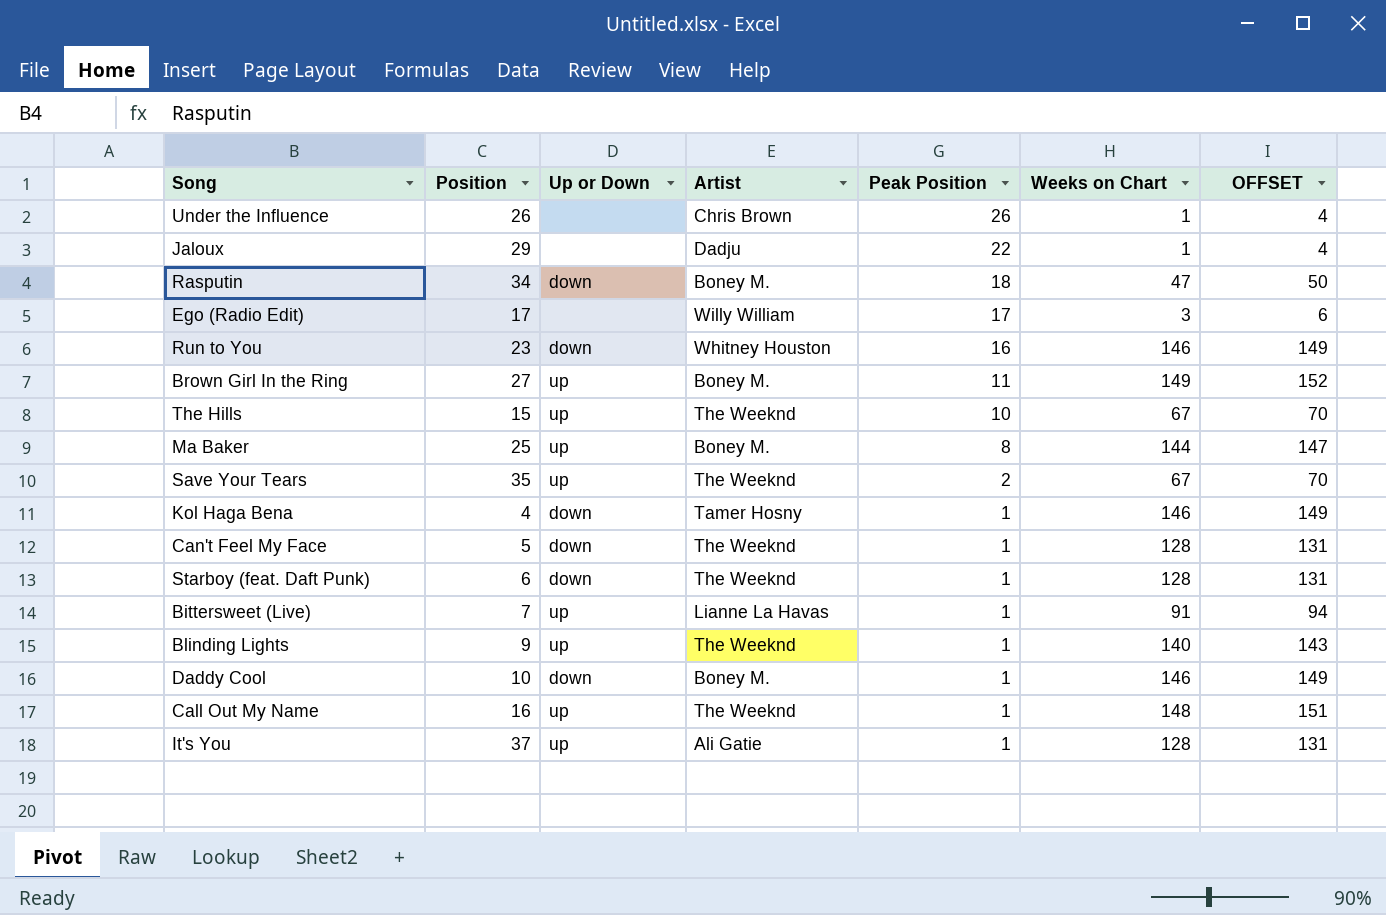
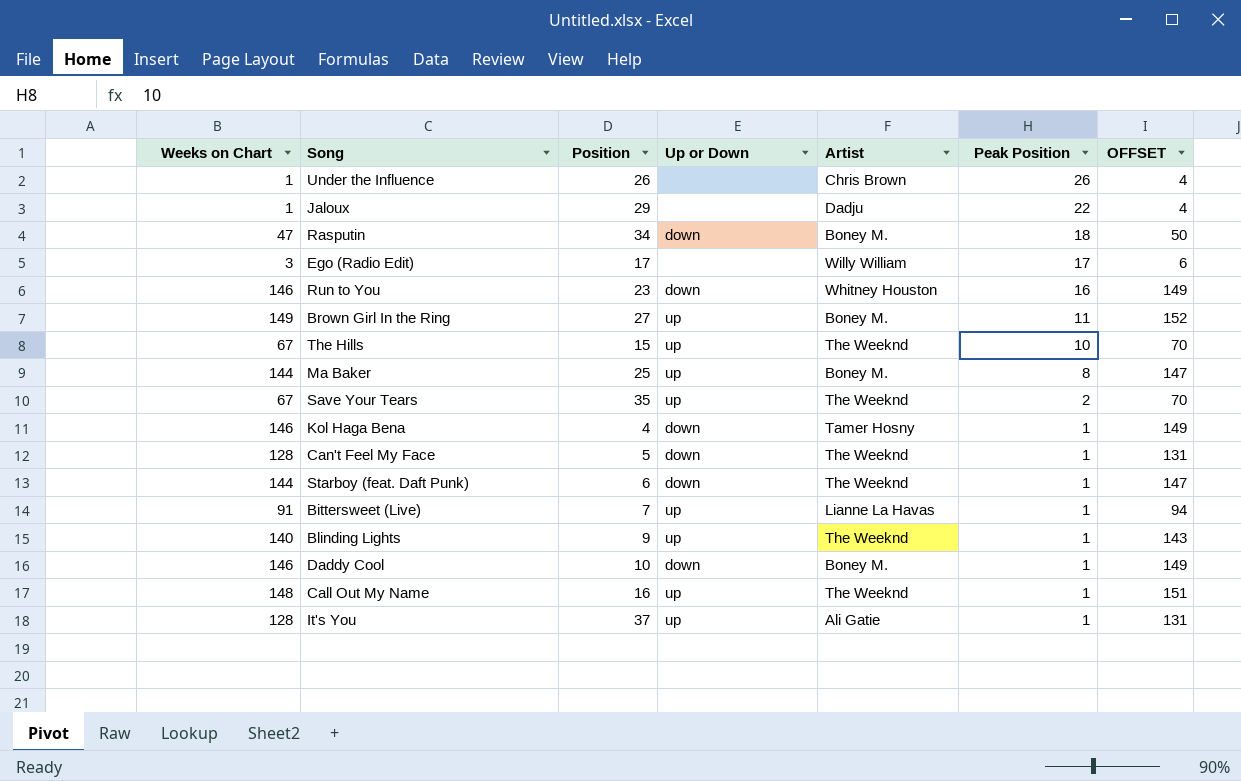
column Weeks on Chart | position: 6 -> 1
Starboy (feat. Daft Punk) | Weeks on Chart: 128 -> 144
Starboy (feat. Daft Punk) | OFFSET: 131 -> 147

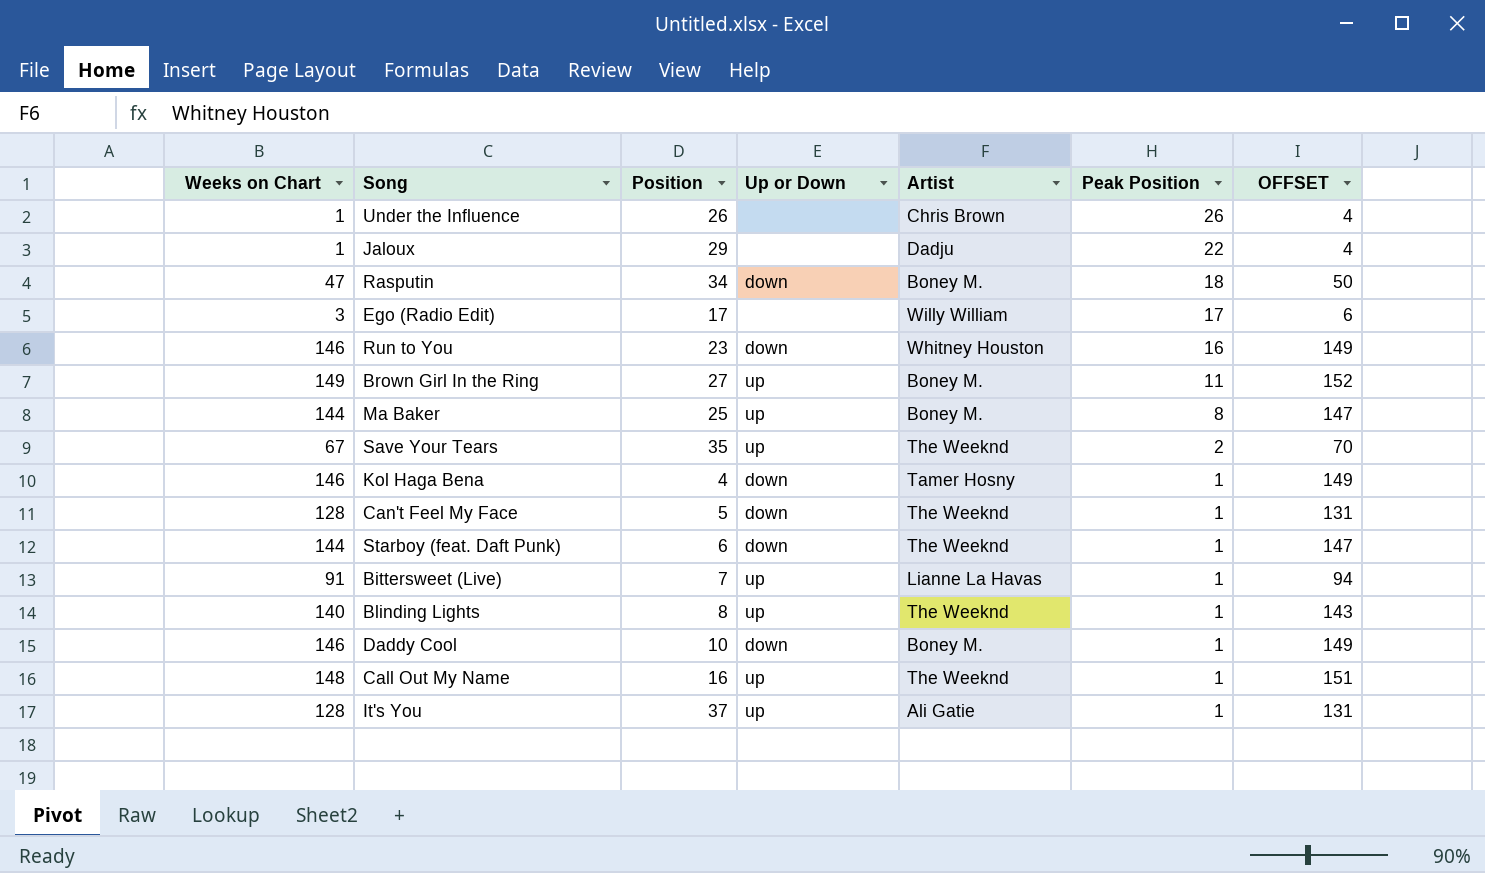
row The Hills: 67 | 15 | up | The Weeknd | 10 | 70 -> none
Blinding Lights | Position: 9 -> 8

